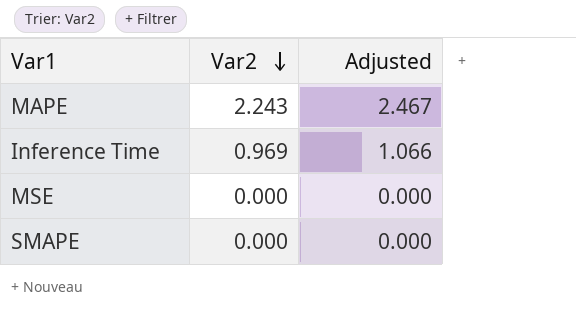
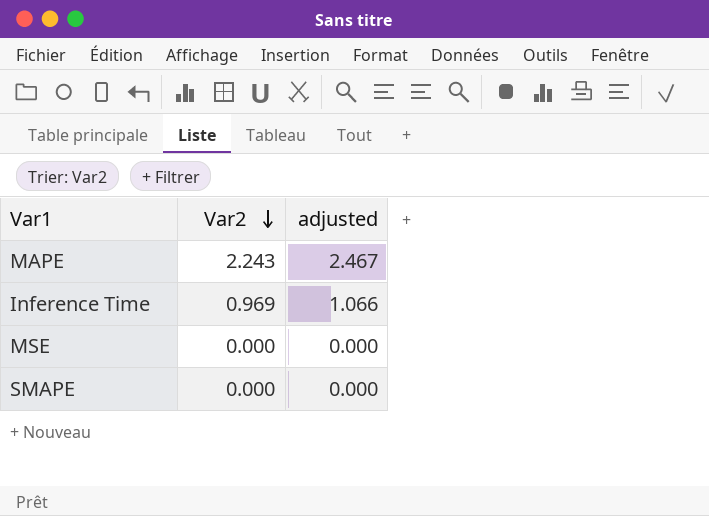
column name: Adjusted -> adjusted

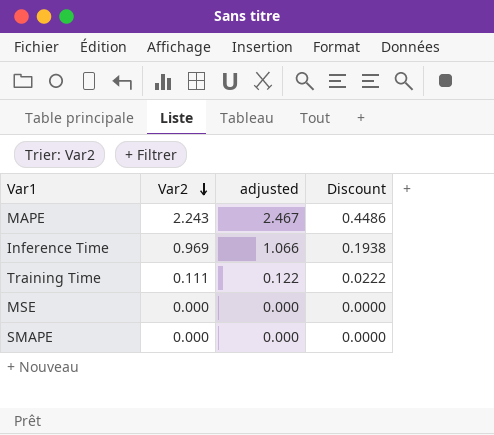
column Discount | formula: none -> [Var2] * 0.2
row Training Time: none -> 0.111 | 0.122 | 0.0222

